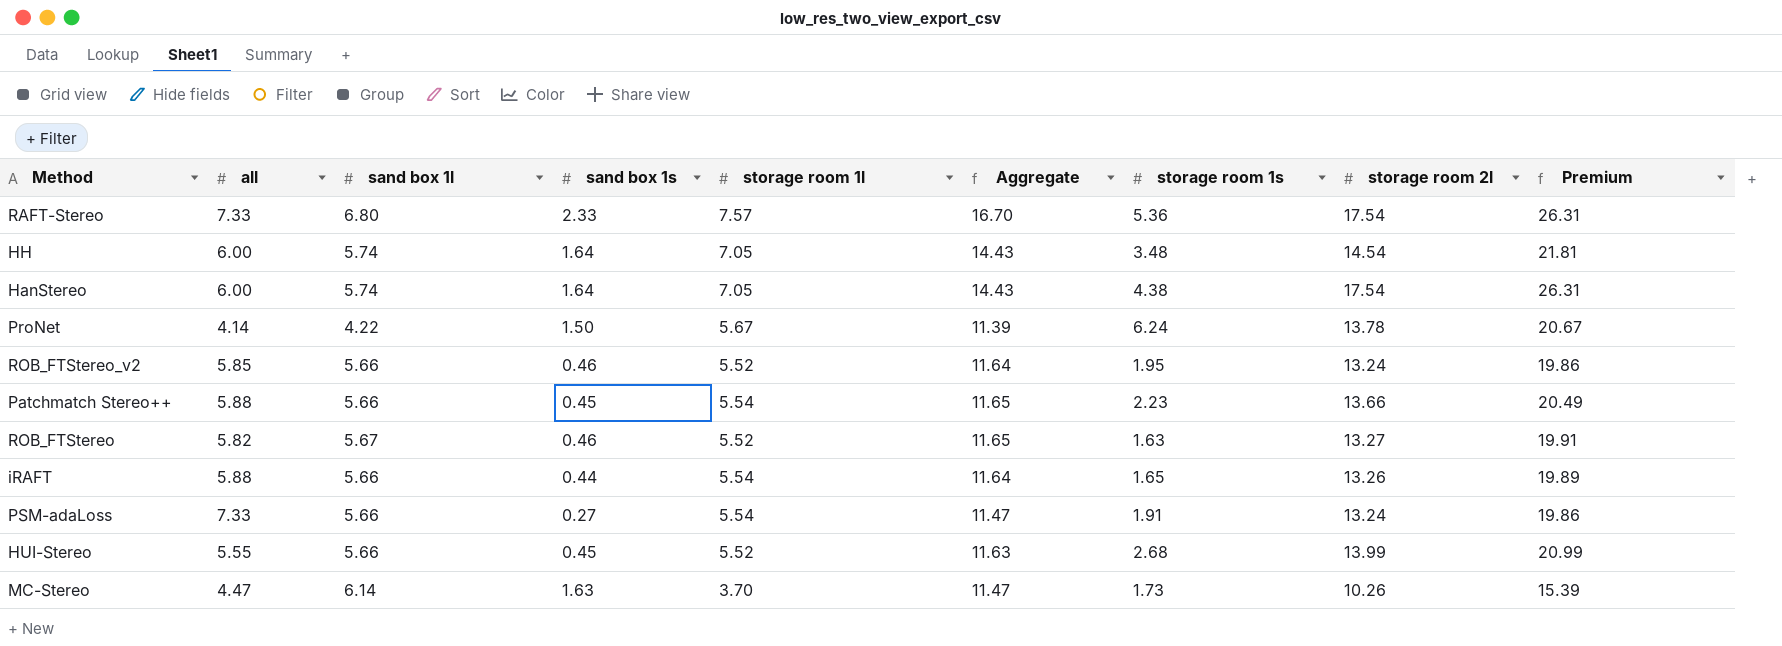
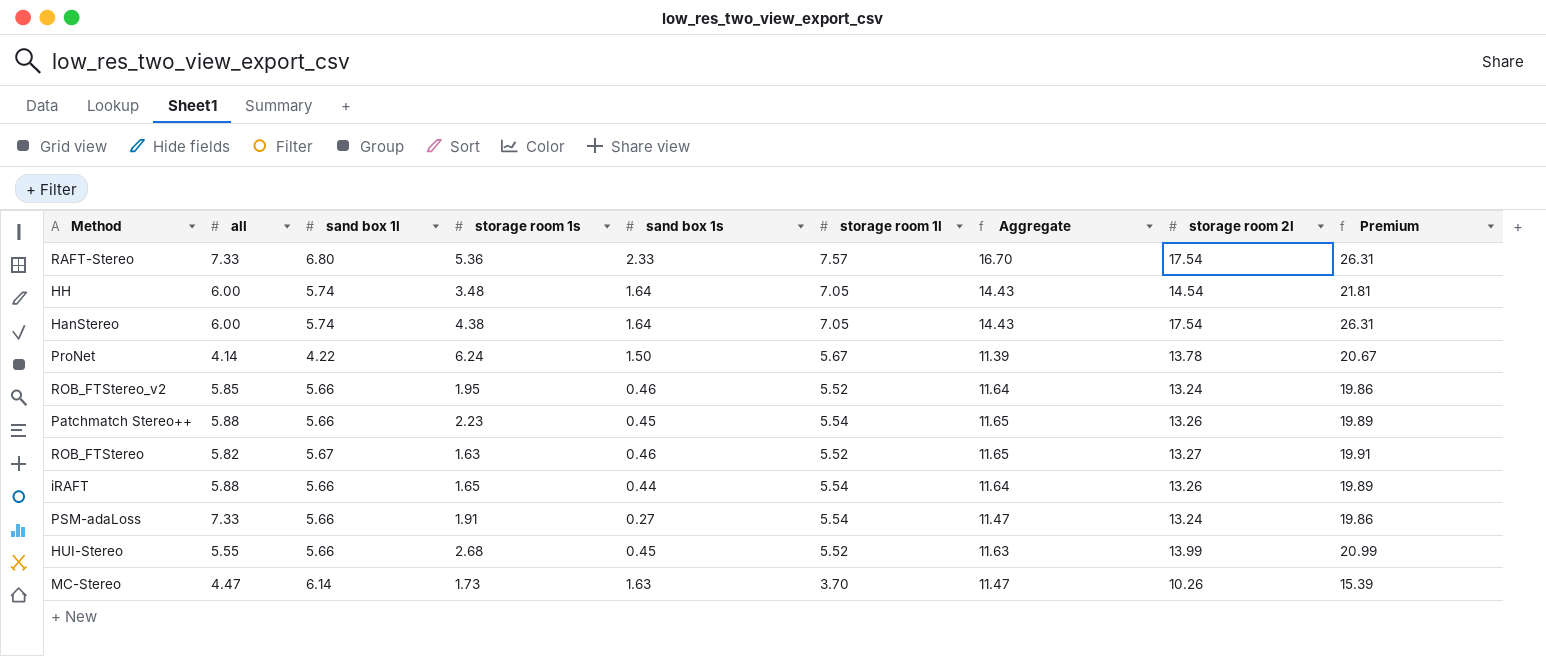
column storage room 1s | position: 7 -> 4
Patchmatch Stereo++ | storage room 2l: 13.66 -> 13.26
Patchmatch Stereo++ | Premium: 20.49 -> 19.89

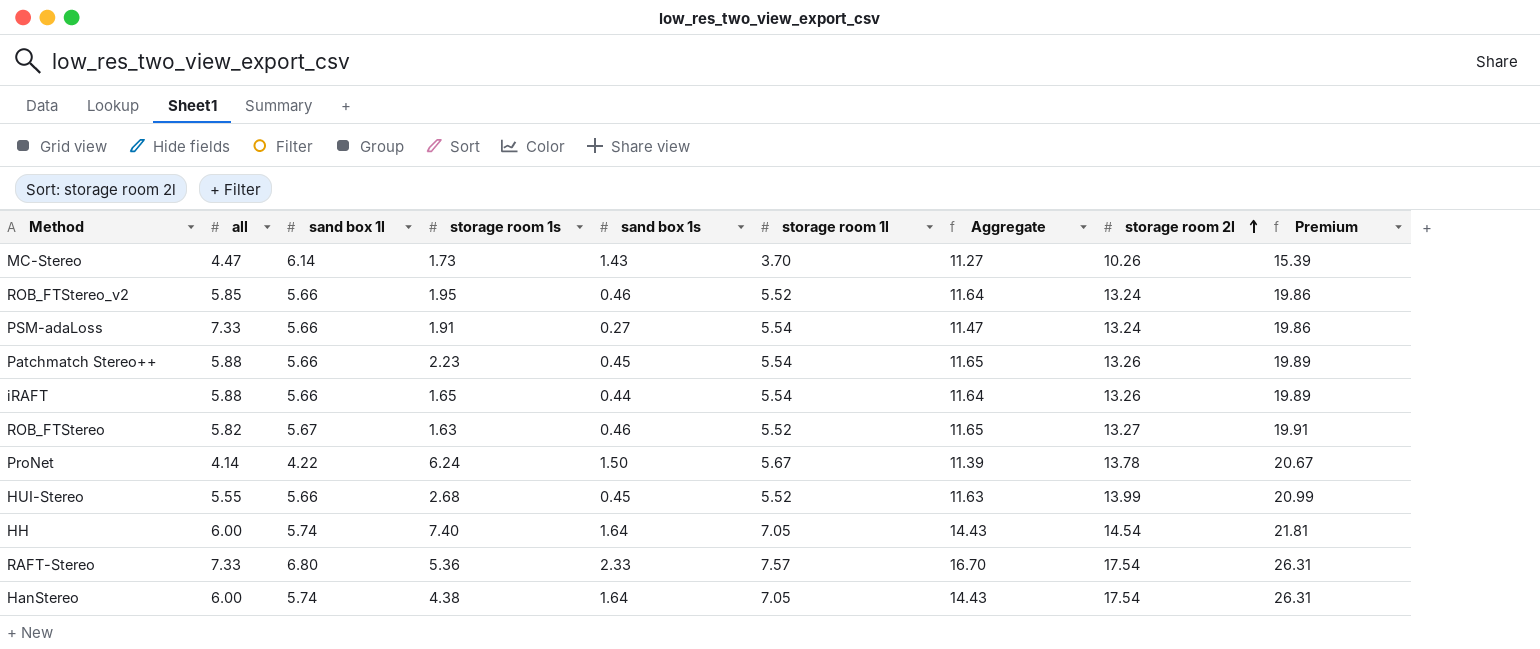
row order: none -> storage room 2l ascending
MC-Stereo | sand box 1s: 1.63 -> 1.43
MC-Stereo | Aggregate: 11.47 -> 11.27
HH | storage room 1s: 3.48 -> 7.40

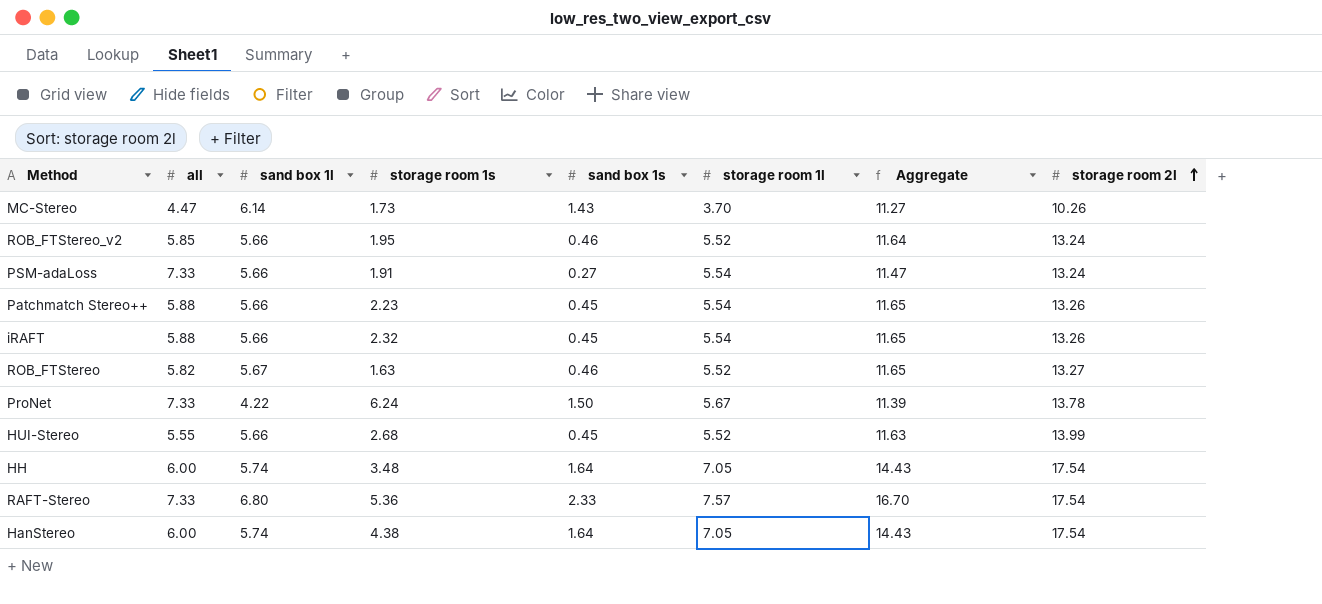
column Premium | formula: [storage room 2l] * 1.5 -> none
iRAFT | storage room 1s: 1.65 -> 2.32
iRAFT | sand box 1s: 0.44 -> 0.45
iRAFT | Aggregate: 11.64 -> 11.65
ProNet | all: 4.14 -> 7.33
HH | storage room 1s: 7.40 -> 3.48
HH | storage room 2l: 14.54 -> 17.54

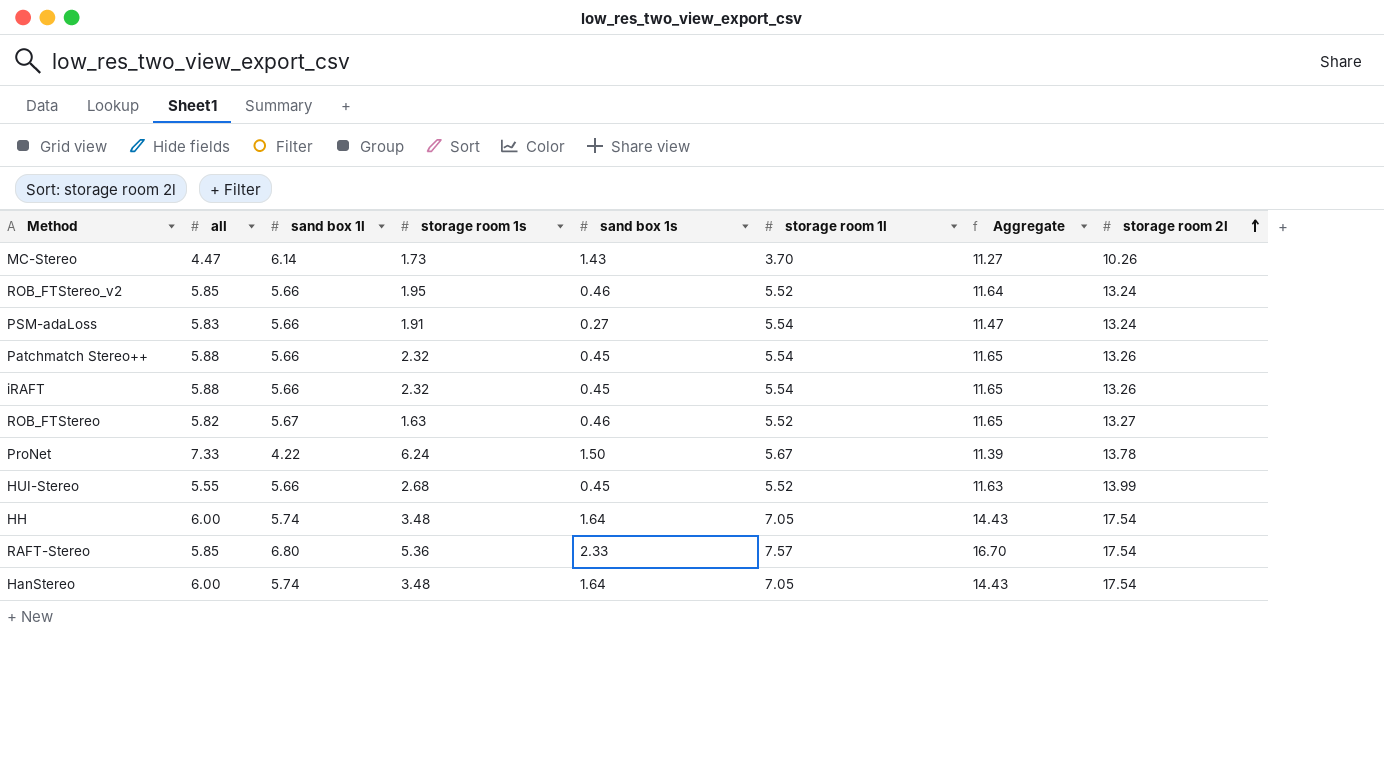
PSM-adaLoss | all: 7.33 -> 5.83
Patchmatch Stereo++ | storage room 1s: 2.23 -> 2.32
RAFT-Stereo | all: 7.33 -> 5.85
HanStereo | storage room 1s: 4.38 -> 3.48

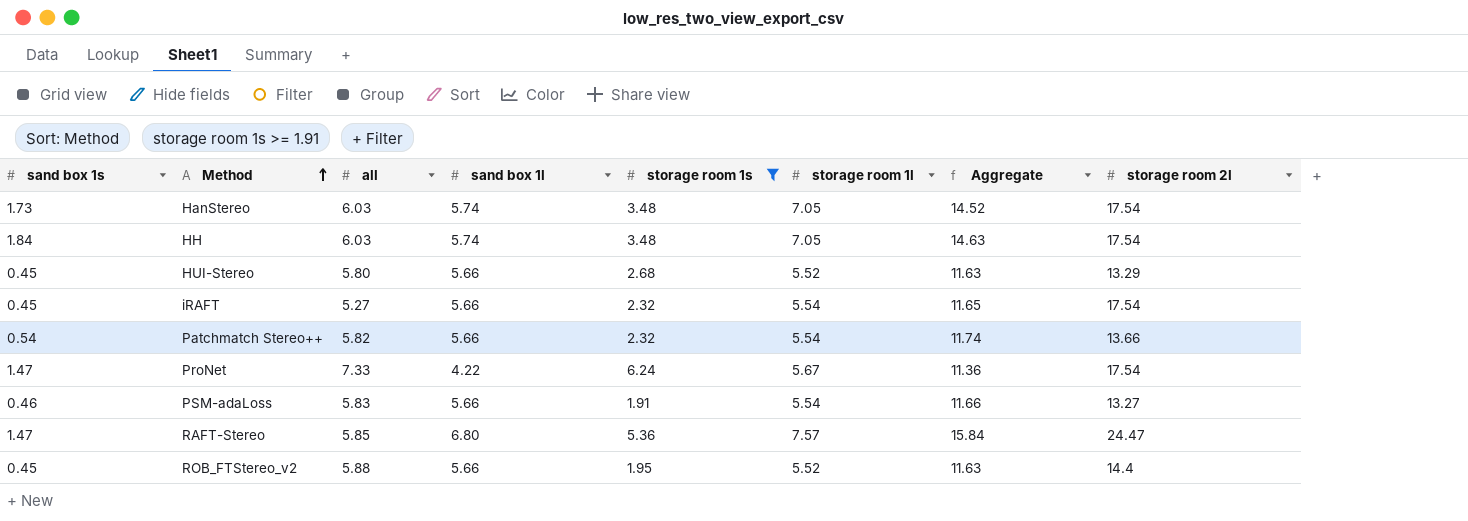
filter: none -> storage room 1s >= 1.91
row order: storage room 2l ascending -> Method ascending
column sand box 1s | position: 5 -> 1
HanStereo | sand box 1s: 1.64 -> 1.73
HanStereo | all: 6.00 -> 6.03
HanStereo | Aggregate: 14.43 -> 14.52
HH | sand box 1s: 1.64 -> 1.84
HH | all: 6.00 -> 6.03
HH | Aggregate: 14.43 -> 14.63
HUI-Stereo | all: 5.55 -> 5.80
HUI-Stereo | storage room 2l: 13.99 -> 13.29
iRAFT | all: 5.88 -> 5.27
iRAFT | storage room 2l: 13.26 -> 17.54
Patchmatch Stereo++ | sand box 1s: 0.45 -> 0.54
Patchmatch Stereo++ | all: 5.88 -> 5.82
Patchmatch Stereo++ | Aggregate: 11.65 -> 11.74
Patchmatch Stereo++ | storage room 2l: 13.26 -> 13.66
ProNet | sand box 1s: 1.50 -> 1.47
ProNet | Aggregate: 11.39 -> 11.36
ProNet | storage room 2l: 13.78 -> 17.54
PSM-adaLoss | sand box 1s: 0.27 -> 0.46
PSM-adaLoss | Aggregate: 11.47 -> 11.66
PSM-adaLoss | storage room 2l: 13.24 -> 13.27
RAFT-Stereo | sand box 1s: 2.33 -> 1.47
RAFT-Stereo | Aggregate: 16.70 -> 15.84
RAFT-Stereo | storage room 2l: 17.54 -> 24.47
ROB_FTStereo_v2 | sand box 1s: 0.46 -> 0.45
ROB_FTStereo_v2 | all: 5.85 -> 5.88
ROB_FTStereo_v2 | Aggregate: 11.64 -> 11.63
ROB_FTStereo_v2 | storage room 2l: 13.24 -> 14.4

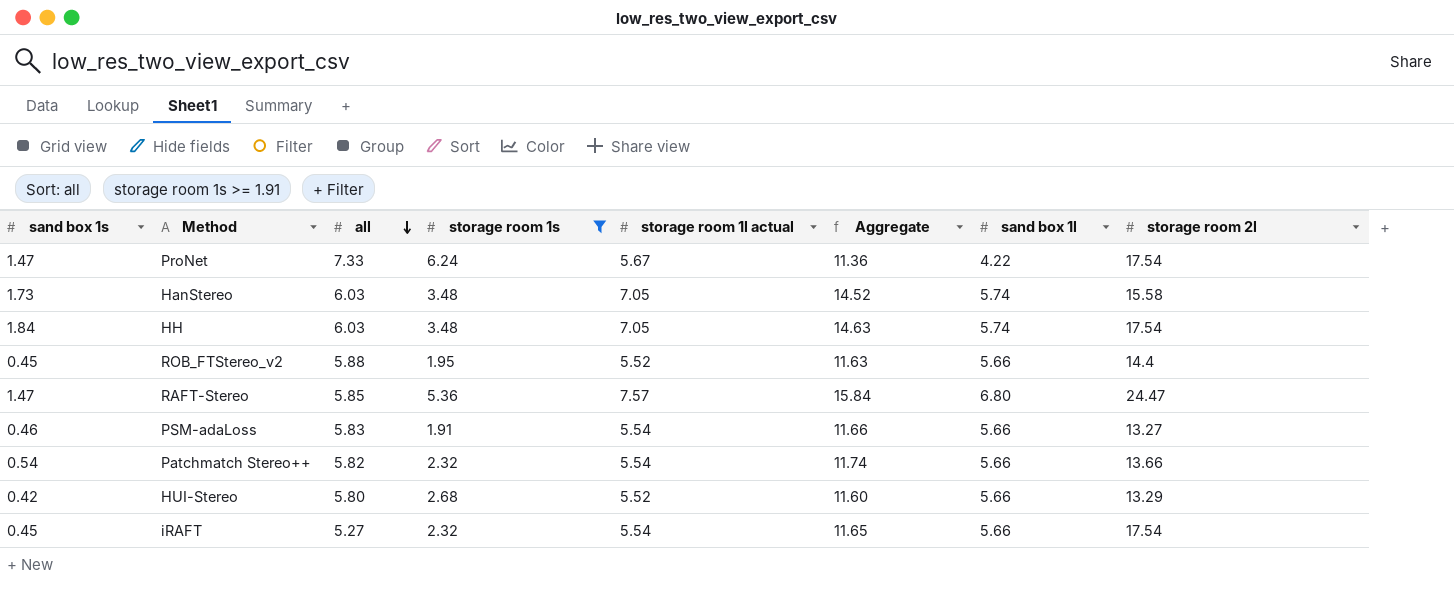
row order: Method ascending -> all descending
column name: storage room 1l -> storage room 1l actual
column sand box 1l | position: 4 -> 7
HanStereo | storage room 2l: 17.54 -> 15.58
HUI-Stereo | sand box 1s: 0.45 -> 0.42
HUI-Stereo | Aggregate: 11.63 -> 11.60

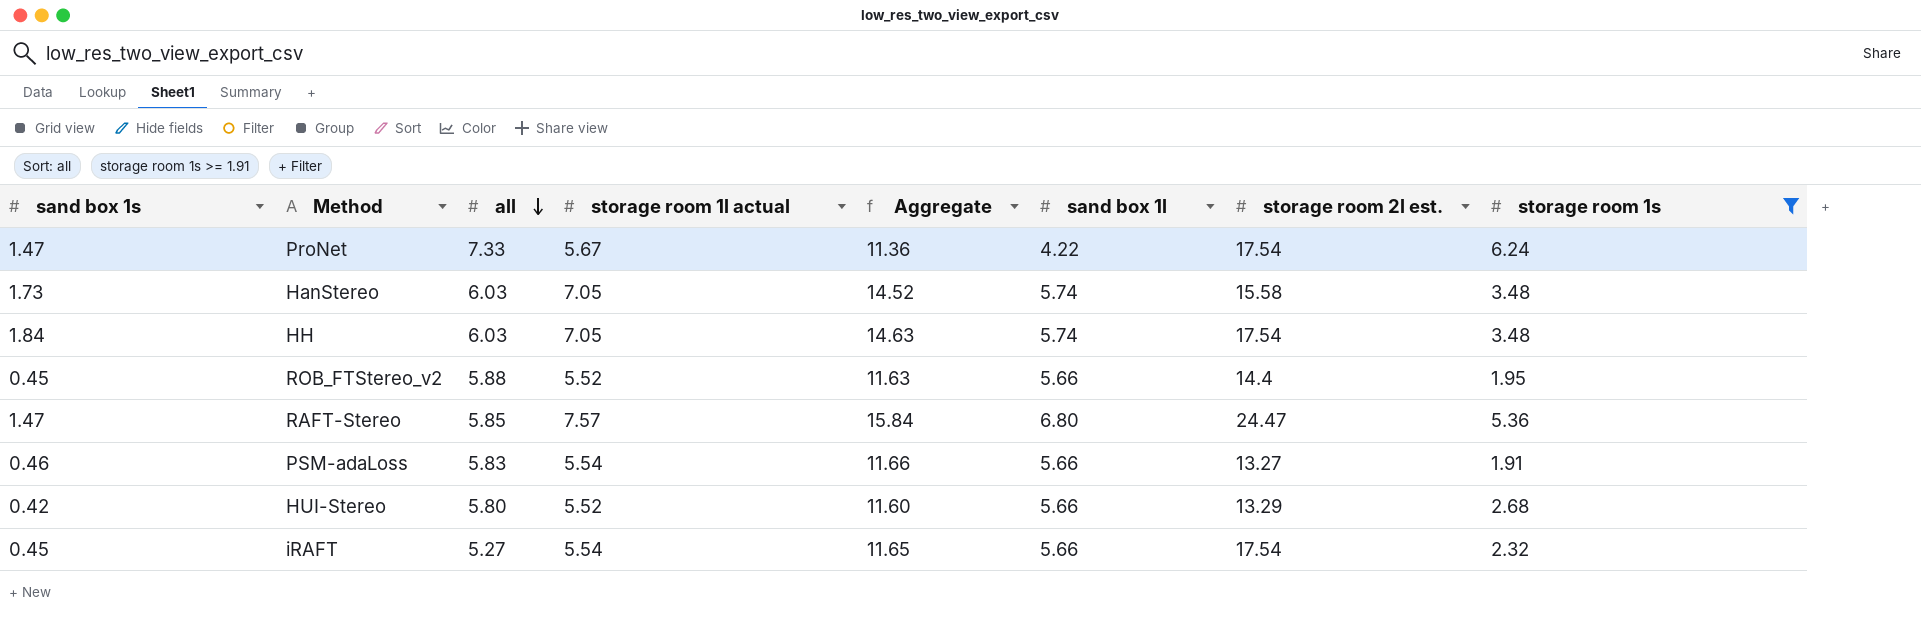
column name: storage room 2l -> storage room 2l est.
column storage room 1s | position: 4 -> 8
row Patchmatch Stereo++: 0.54 | 5.82 | 2.32 | 5.54 | 11.74 | 5.66 | 13.66 -> none

